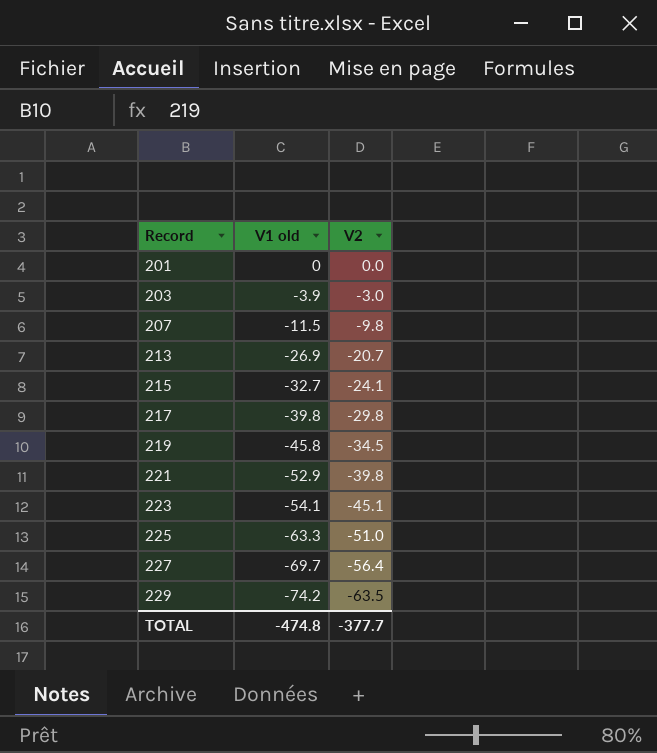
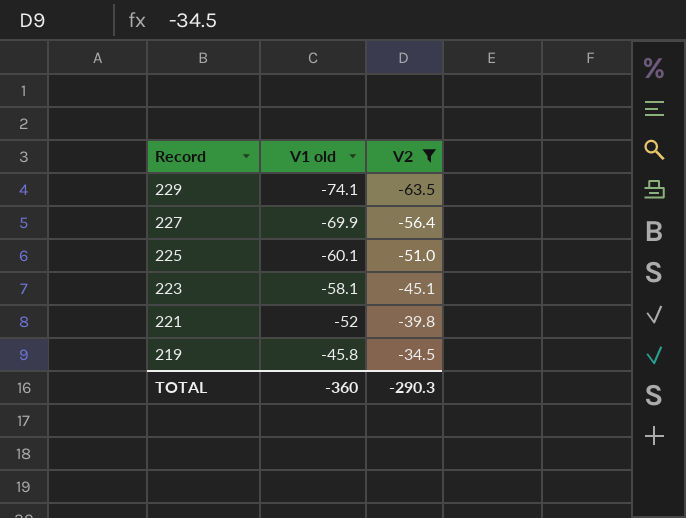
filter: none -> V2 <= -34.5
row order: Record ascending -> Record descending
229 | V1 old: -74.2 -> -74.1
227 | V1 old: -69.7 -> -69.9
225 | V1 old: -63.3 -> -60.1
223 | V1 old: -54.1 -> -58.1
221 | V1 old: -52.9 -> -52
TOTAL | V1 old: -474.8 -> -360
TOTAL | V2: -377.7 -> -290.3

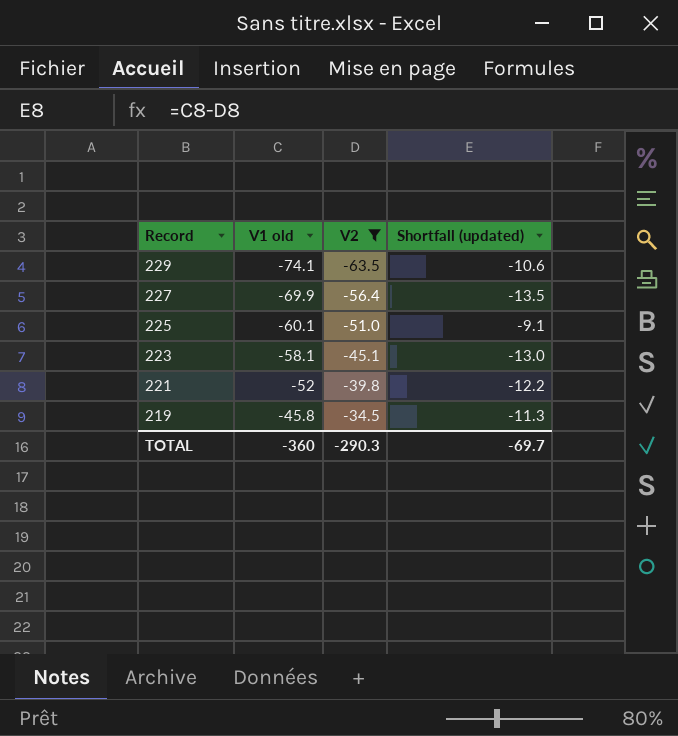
column Shortfall (updated) | formula: none -> [V1 old] - [V2]

